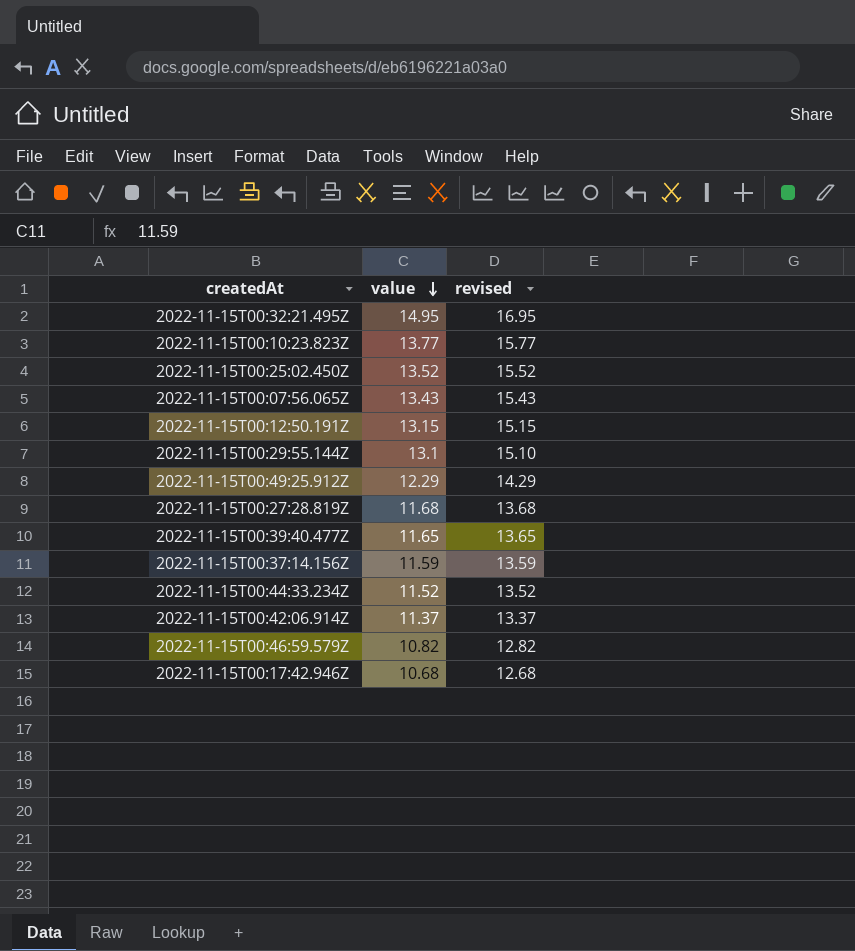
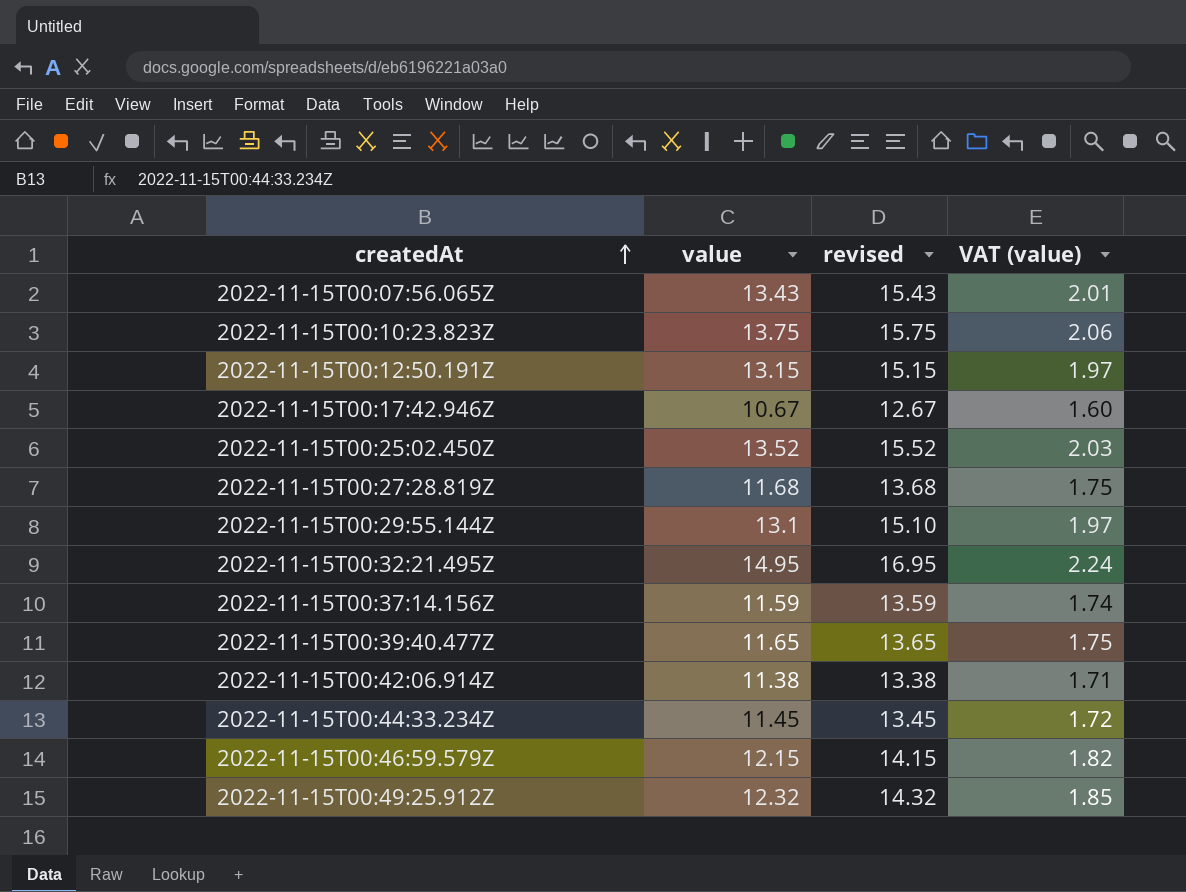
row order: value descending -> createdAt ascending
column VAT (value) | formula: none -> [value] * 0.15
2022-11-15T00:10:23.823Z | value: 13.77 -> 13.75
2022-11-15T00:10:23.823Z | revised: 15.77 -> 15.75
2022-11-15T00:17:42.946Z | value: 10.68 -> 10.67
2022-11-15T00:17:42.946Z | revised: 12.68 -> 12.67
2022-11-15T00:42:06.914Z | value: 11.37 -> 11.38
2022-11-15T00:42:06.914Z | revised: 13.37 -> 13.38
2022-11-15T00:44:33.234Z | value: 11.52 -> 11.45
2022-11-15T00:44:33.234Z | revised: 13.52 -> 13.45
2022-11-15T00:46:59.579Z | value: 10.82 -> 12.15
2022-11-15T00:46:59.579Z | revised: 12.82 -> 14.15
2022-11-15T00:49:25.912Z | value: 12.29 -> 12.32
2022-11-15T00:49:25.912Z | revised: 14.29 -> 14.32

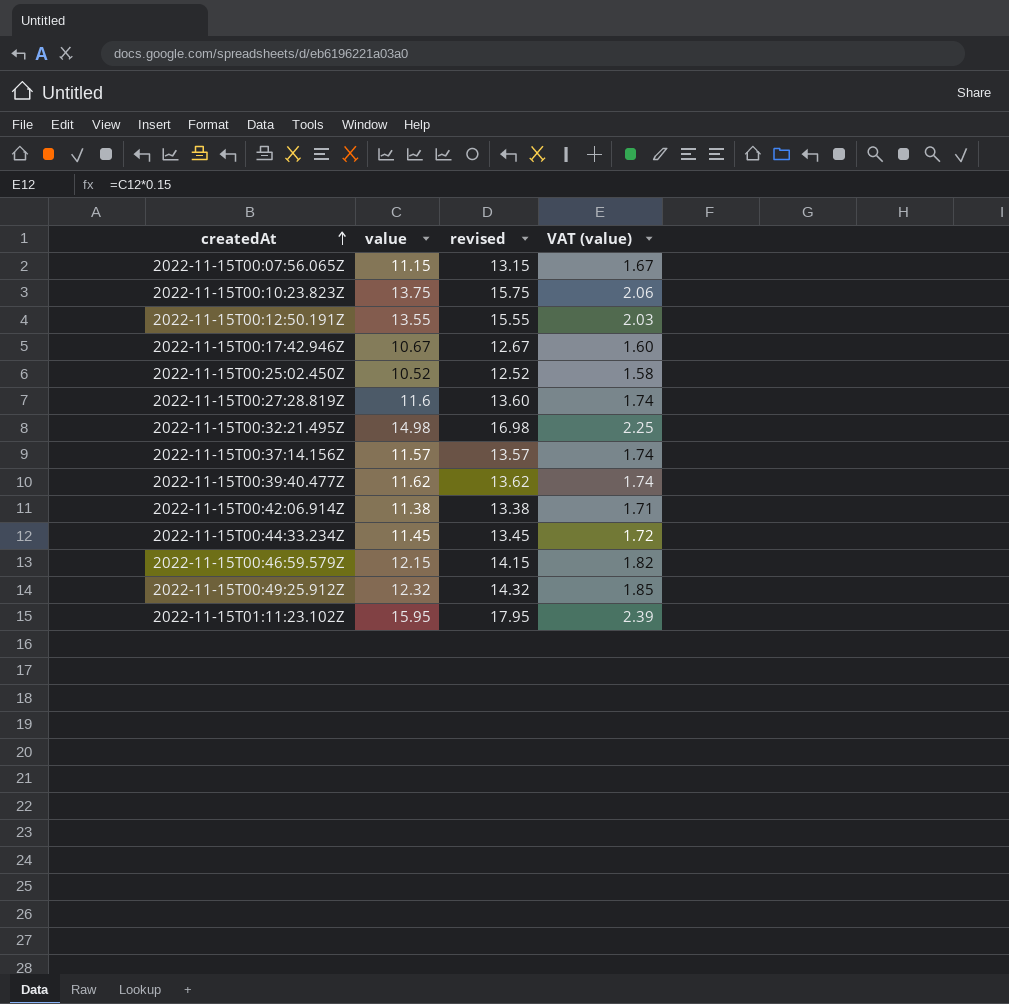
row 2022-11-15T00:29:55.144Z: 13.1 | 15.10 | 1.97 -> none
2022-11-15T00:07:56.065Z | value: 13.43 -> 11.15
2022-11-15T00:07:56.065Z | revised: 15.43 -> 13.15
2022-11-15T00:07:56.065Z | VAT (value): 2.01 -> 1.67
2022-11-15T00:12:50.191Z | value: 13.15 -> 13.55
2022-11-15T00:12:50.191Z | revised: 15.15 -> 15.55
2022-11-15T00:12:50.191Z | VAT (value): 1.97 -> 2.03
2022-11-15T00:25:02.450Z | value: 13.52 -> 10.52
2022-11-15T00:25:02.450Z | revised: 15.52 -> 12.52
2022-11-15T00:25:02.450Z | VAT (value): 2.03 -> 1.58
2022-11-15T00:27:28.819Z | value: 11.68 -> 11.6
2022-11-15T00:27:28.819Z | revised: 13.68 -> 13.60
2022-11-15T00:27:28.819Z | VAT (value): 1.75 -> 1.74
2022-11-15T00:32:21.495Z | value: 14.95 -> 14.98
2022-11-15T00:32:21.495Z | revised: 16.95 -> 16.98
2022-11-15T00:32:21.495Z | VAT (value): 2.24 -> 2.25
2022-11-15T00:37:14.156Z | value: 11.59 -> 11.57
2022-11-15T00:37:14.156Z | revised: 13.59 -> 13.57
2022-11-15T00:39:40.477Z | value: 11.65 -> 11.62
2022-11-15T00:39:40.477Z | revised: 13.65 -> 13.62
2022-11-15T00:39:40.477Z | VAT (value): 1.75 -> 1.74
row 2022-11-15T01:11:23.102Z: none -> 15.95 | 17.95 | 2.39

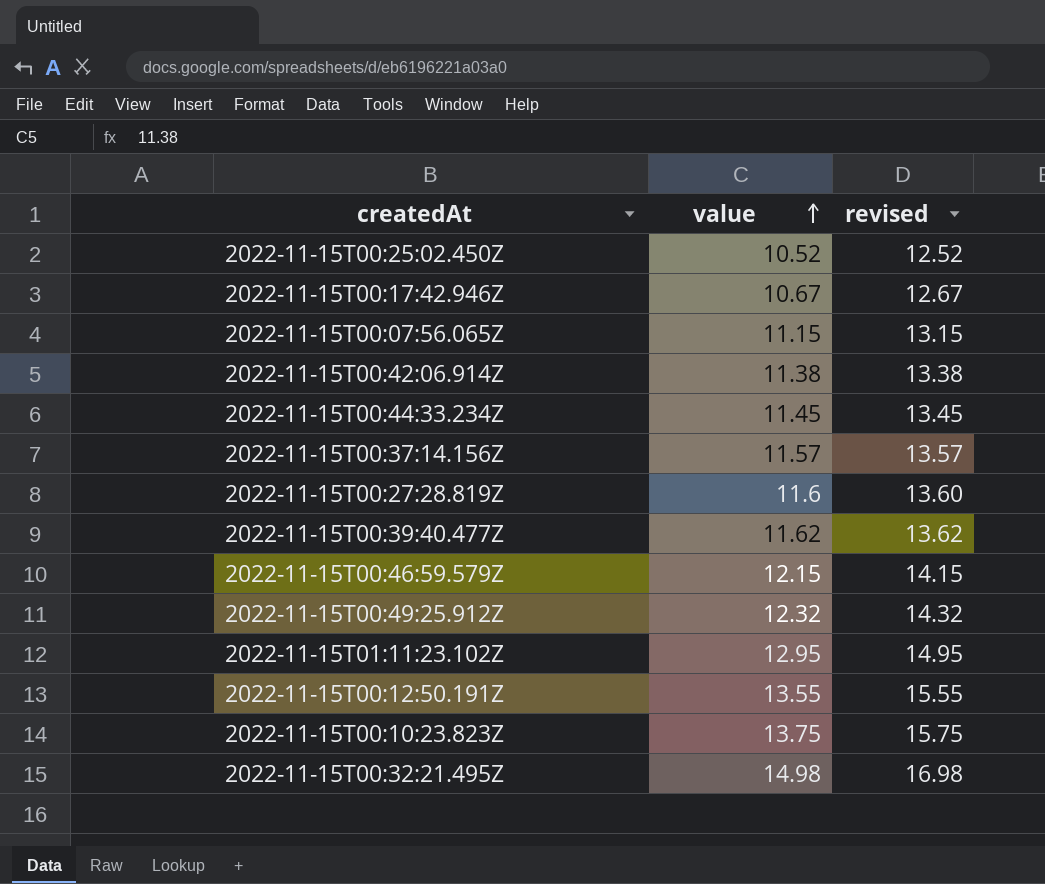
row order: createdAt ascending -> value ascending
column VAT (value) | formula: [value] * 0.15 -> none
2022-11-15T01:11:23.102Z | value: 15.95 -> 12.95
2022-11-15T01:11:23.102Z | revised: 17.95 -> 14.95

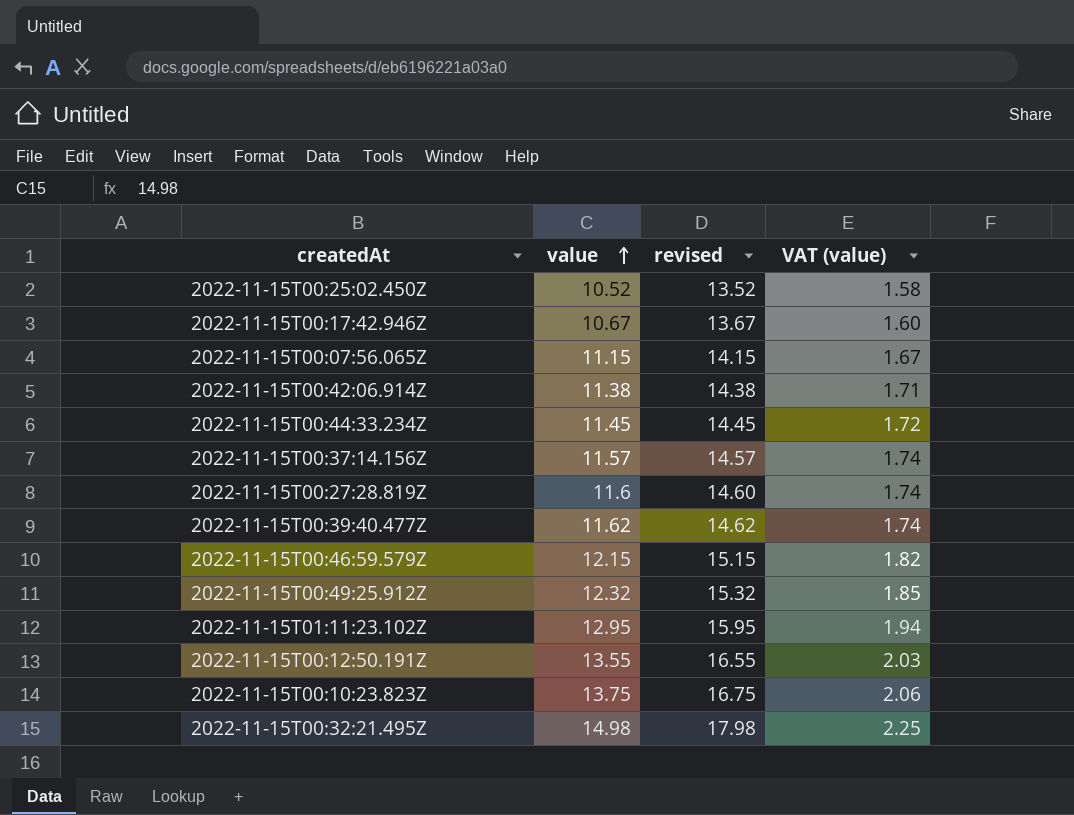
column revised | formula: [value] + 2 -> [value] + 3
column VAT (value) | formula: none -> [value] * 0.15

